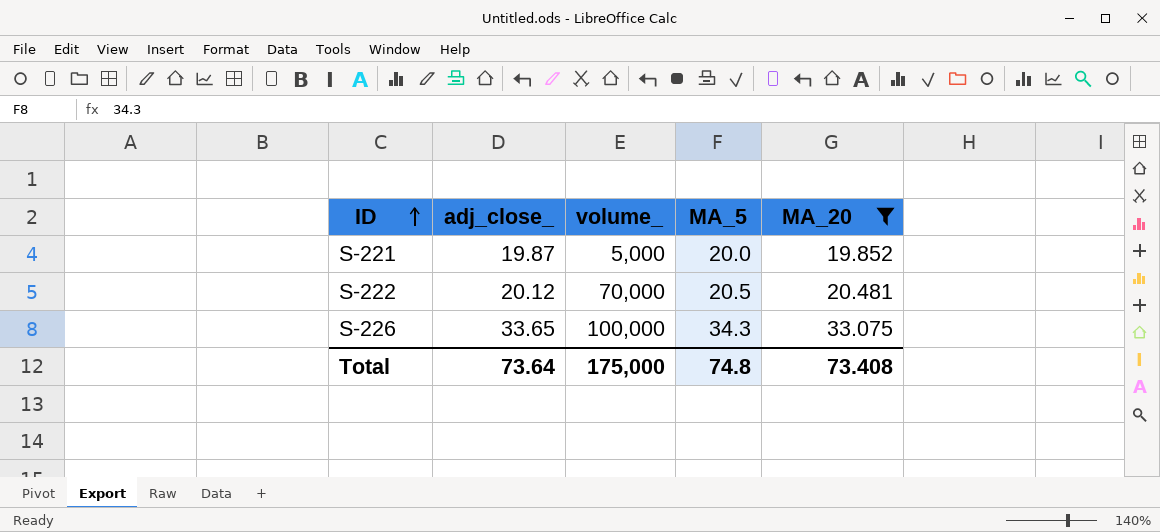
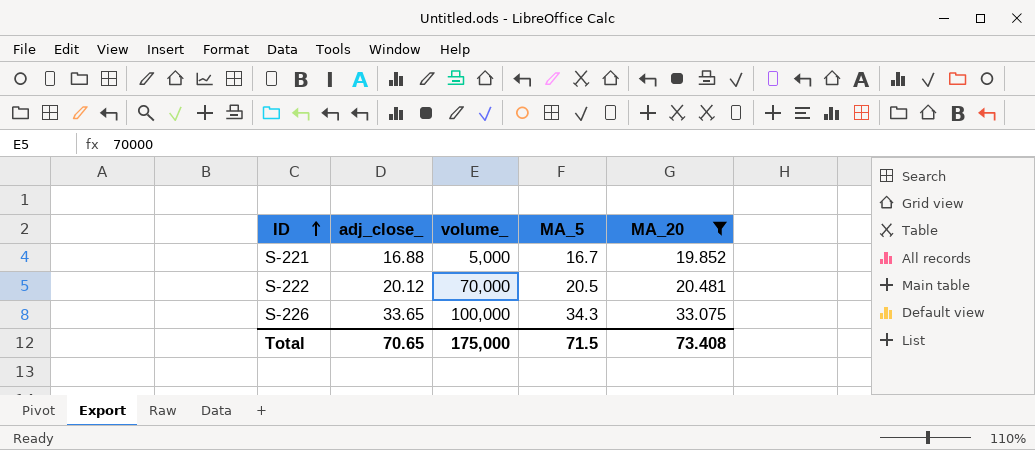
S-221 | adj_close_: 19.87 -> 16.88
S-221 | MA_5: 20.0 -> 16.7
Total | adj_close_: 73.64 -> 70.65
Total | MA_5: 74.8 -> 71.5

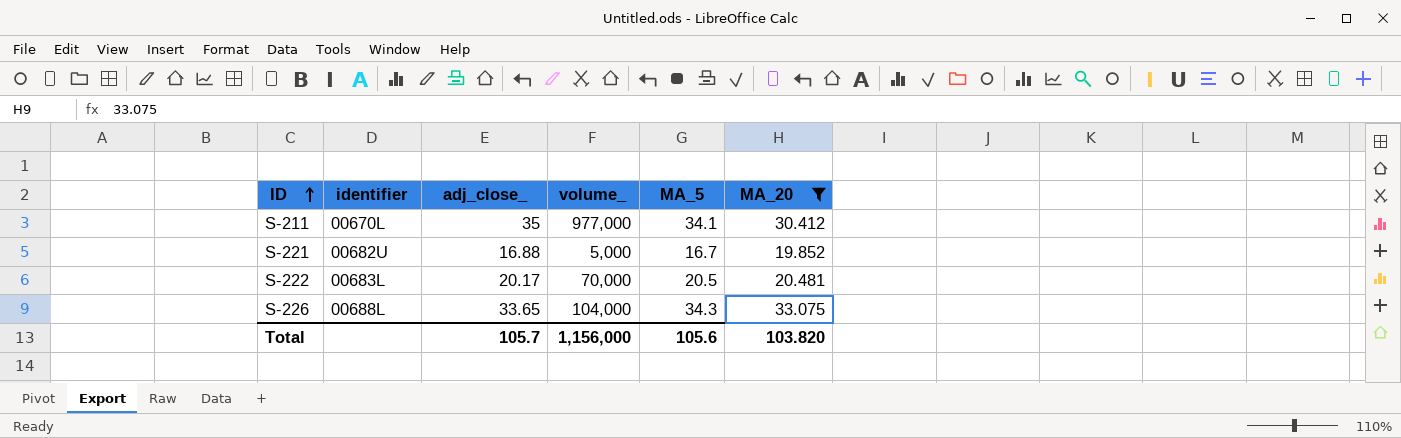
column identifier | position: none -> 2
row S-211: none -> 00670L | 35 | 977,000 | 34.1 | 30.412
S-222 | adj_close_: 20.12 -> 20.17
S-226 | volume_: 100,000 -> 104,000
Total | adj_close_: 70.65 -> 105.7
Total | volume_: 175,000 -> 1,156,000
Total | MA_5: 71.5 -> 105.6
Total | MA_20: 73.408 -> 103.820

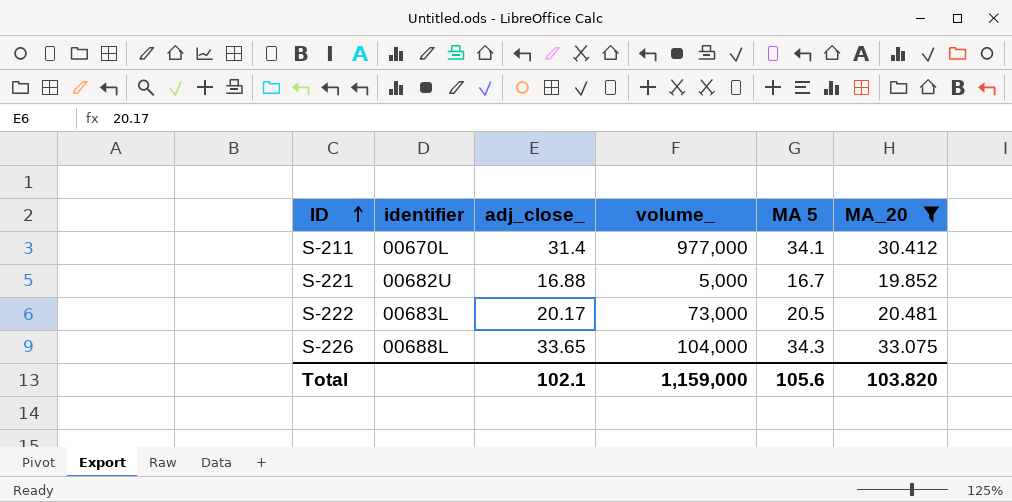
column name: MA_5 -> MA 5
S-211 | adj_close_: 35 -> 31.4
S-222 | volume_: 70,000 -> 73,000
Total | adj_close_: 105.7 -> 102.1
Total | volume_: 1,156,000 -> 1,159,000

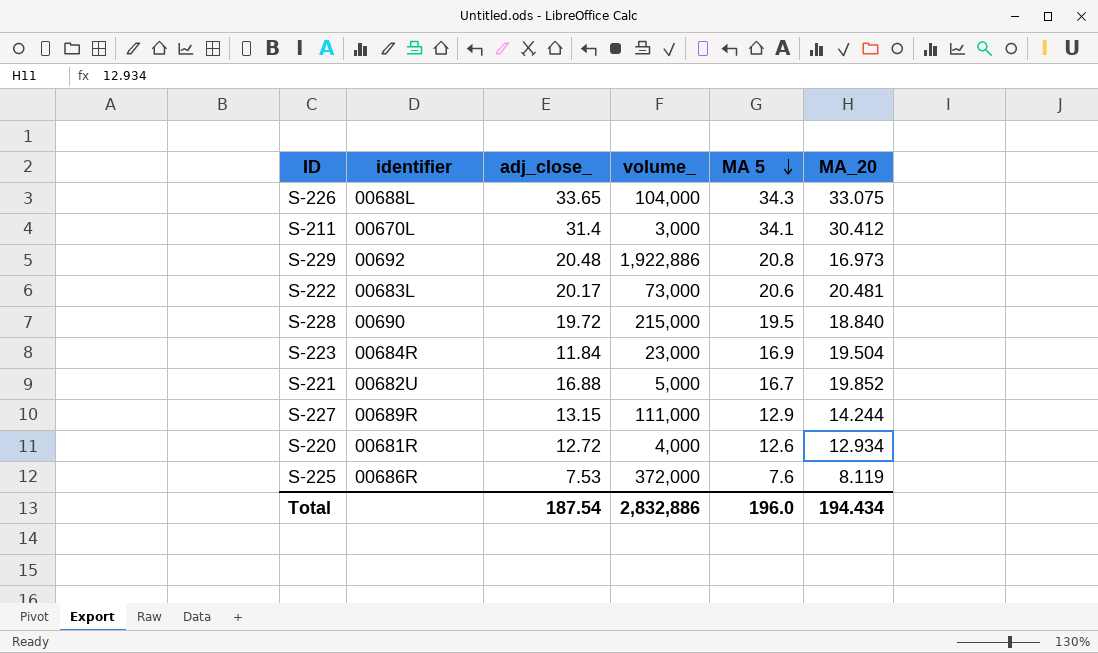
filter: MA_20 >= 19.852 -> none
row order: ID ascending -> MA 5 descending
S-211 | volume_: 977,000 -> 3,000
S-222 | MA 5: 20.5 -> 20.6
Total | adj_close_: 102.1 -> 187.54
Total | volume_: 1,159,000 -> 2,832,886
Total | MA 5: 105.6 -> 196.0
Total | MA_20: 103.820 -> 194.434

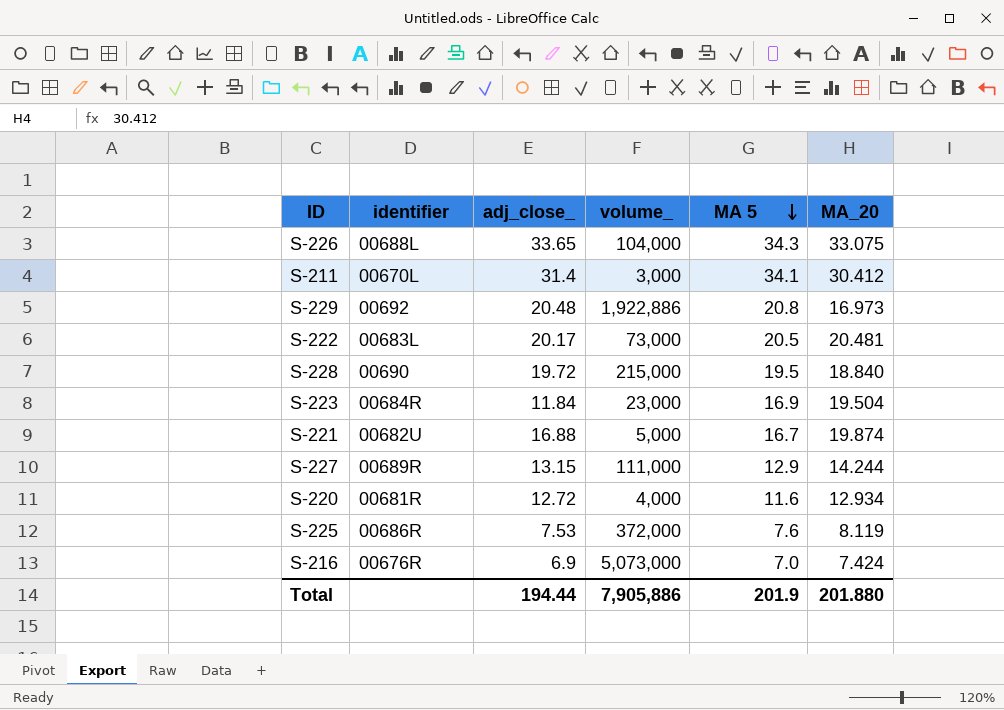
S-222 | MA 5: 20.6 -> 20.5
S-221 | MA_20: 19.852 -> 19.874
S-220 | MA 5: 12.6 -> 11.6
row S-216: none -> 00676R | 6.9 | 5,073,000 | 7.0 | 7.424
Total | adj_close_: 187.54 -> 194.44
Total | volume_: 2,832,886 -> 7,905,886
Total | MA 5: 196.0 -> 201.9
Total | MA_20: 194.434 -> 201.880

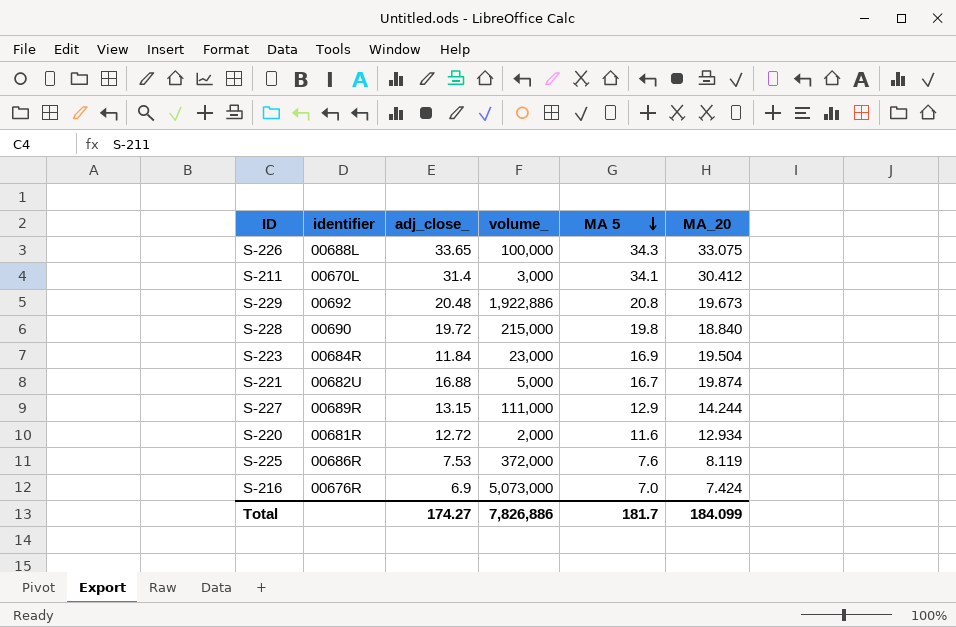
row S-222: 00683L | 20.17 | 73,000 | 20.5 | 20.481 -> none
S-226 | volume_: 104,000 -> 100,000
S-229 | MA_20: 16.973 -> 19.673
S-228 | MA 5: 19.5 -> 19.8
S-220 | volume_: 4,000 -> 2,000
Total | adj_close_: 194.44 -> 174.27
Total | volume_: 7,905,886 -> 7,826,886
Total | MA 5: 201.9 -> 181.7
Total | MA_20: 201.880 -> 184.099

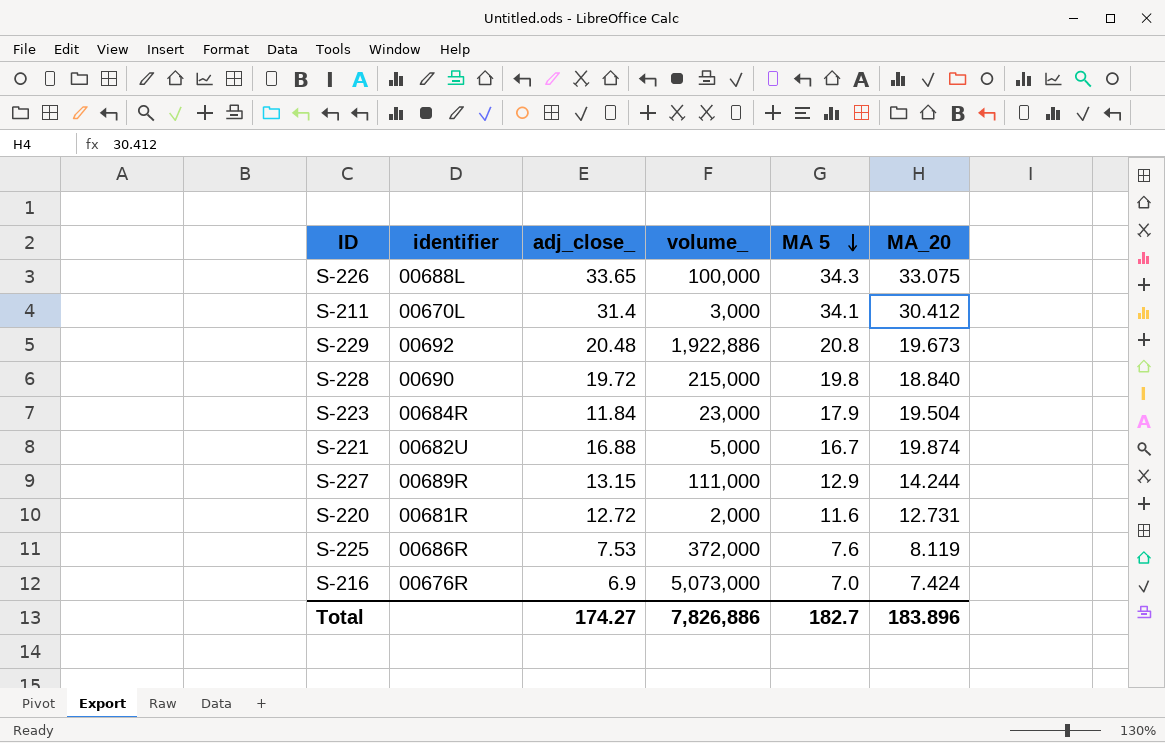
S-223 | MA 5: 16.9 -> 17.9
S-220 | MA_20: 12.934 -> 12.731
Total | MA 5: 181.7 -> 182.7
Total | MA_20: 184.099 -> 183.896

